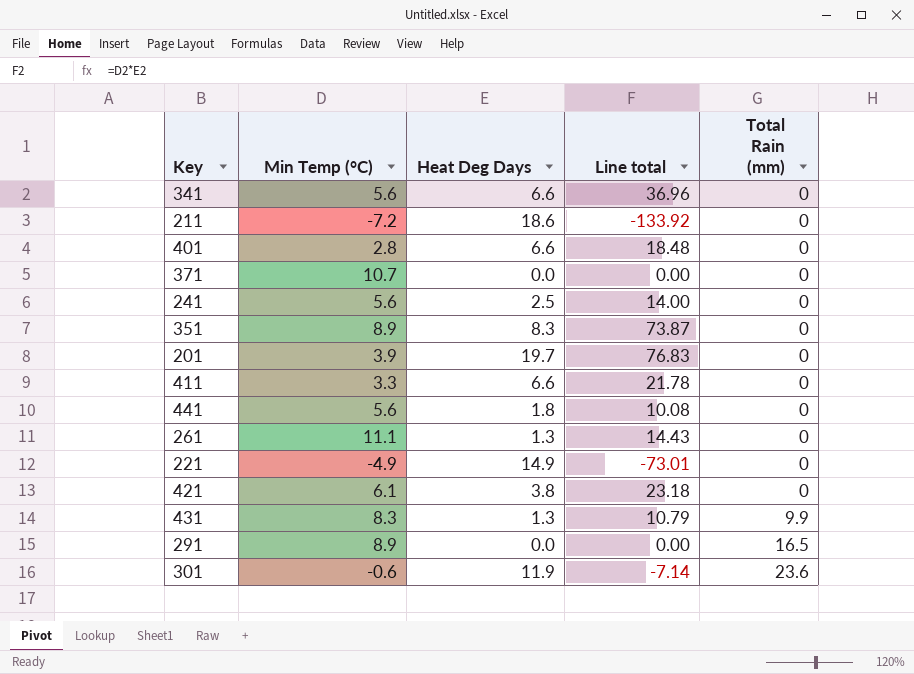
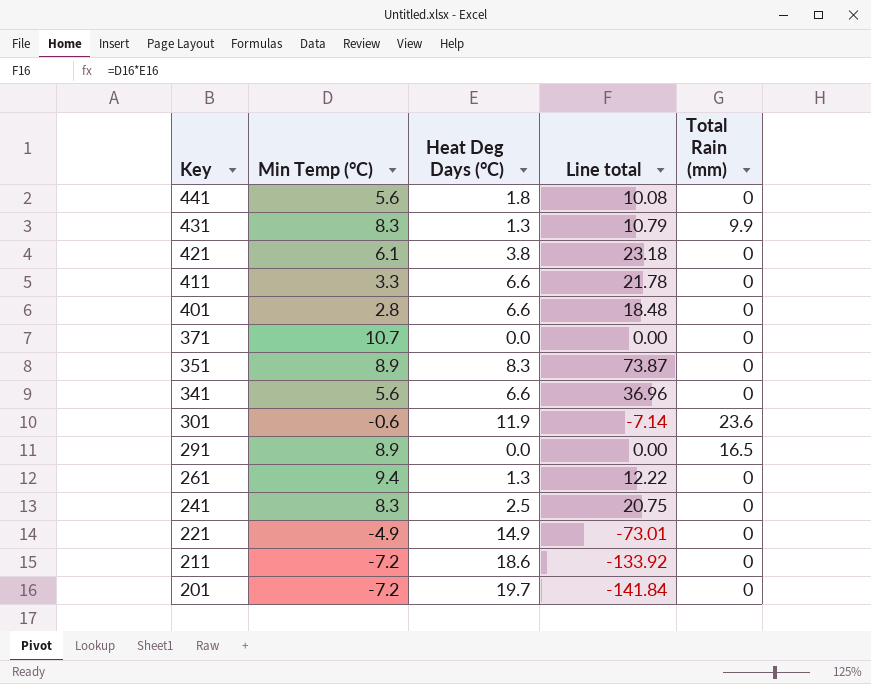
row order: Total Rain (mm) ascending -> Key descending
column name: Heat Deg Days -> Heat Deg Days (°C)
261 | Min Temp (°C): 11.1 -> 9.4
261 | Line total: 14.43 -> 12.22
241 | Min Temp (°C): 5.6 -> 8.3
241 | Line total: 14.00 -> 20.75
201 | Min Temp (°C): 3.9 -> -7.2
201 | Line total: 76.83 -> -141.84

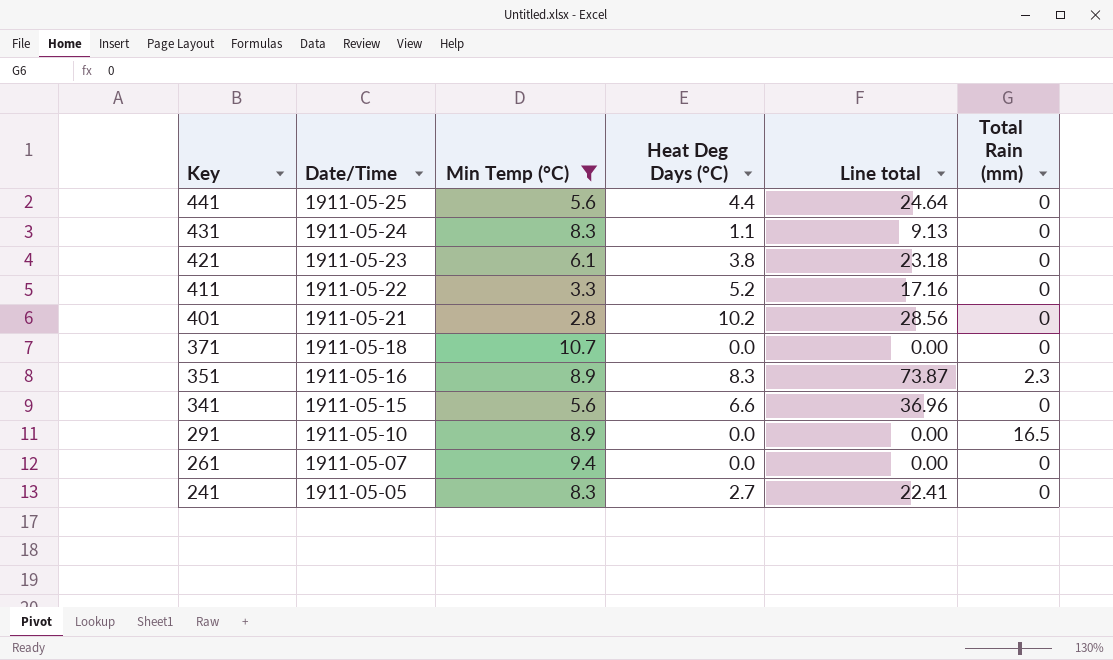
filter: none -> Min Temp (°C) >= 2.8
column Date/Time | position: none -> 2
441 | Heat Deg Days (°C): 1.8 -> 4.4
441 | Line total: 10.08 -> 24.64
431 | Heat Deg Days (°C): 1.3 -> 1.1
431 | Line total: 10.79 -> 9.13
431 | Total Rain (mm): 9.9 -> 0
411 | Heat Deg Days (°C): 6.6 -> 5.2
411 | Line total: 21.78 -> 17.16
401 | Heat Deg Days (°C): 6.6 -> 10.2
401 | Line total: 18.48 -> 28.56
351 | Total Rain (mm): 0 -> 2.3
261 | Heat Deg Days (°C): 1.3 -> 0.0
261 | Line total: 12.22 -> 0.00
241 | Heat Deg Days (°C): 2.5 -> 2.7
241 | Line total: 20.75 -> 22.41

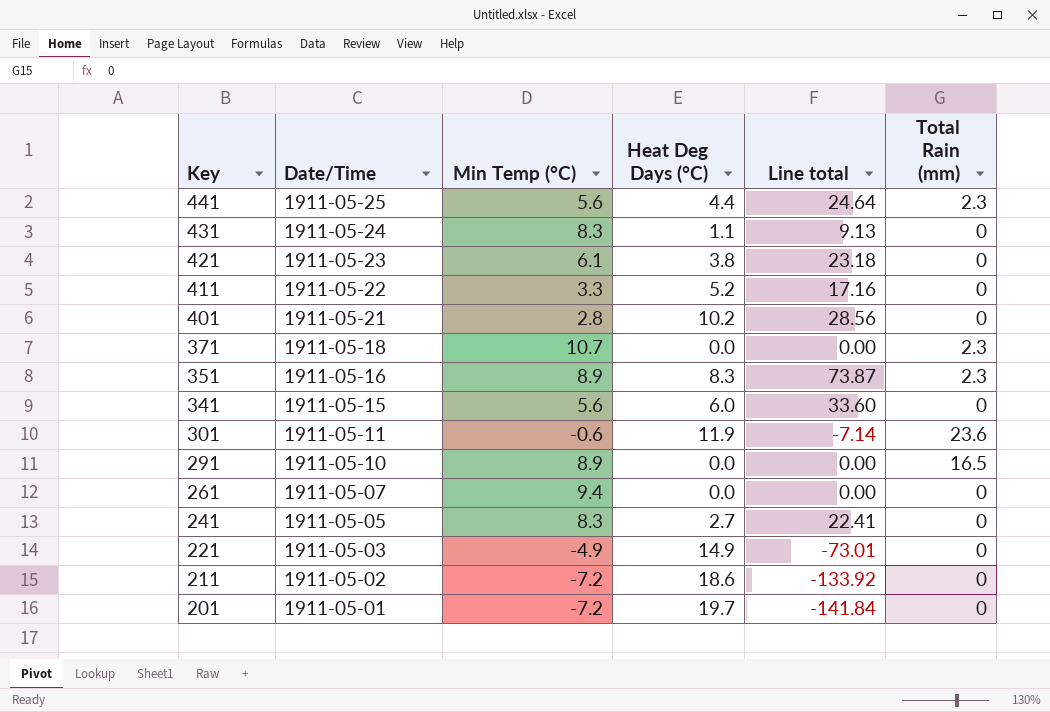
filter: Min Temp (°C) >= 2.8 -> none
441 | Total Rain (mm): 0 -> 2.3
371 | Total Rain (mm): 0 -> 2.3
341 | Heat Deg Days (°C): 6.6 -> 6.0
341 | Line total: 36.96 -> 33.60

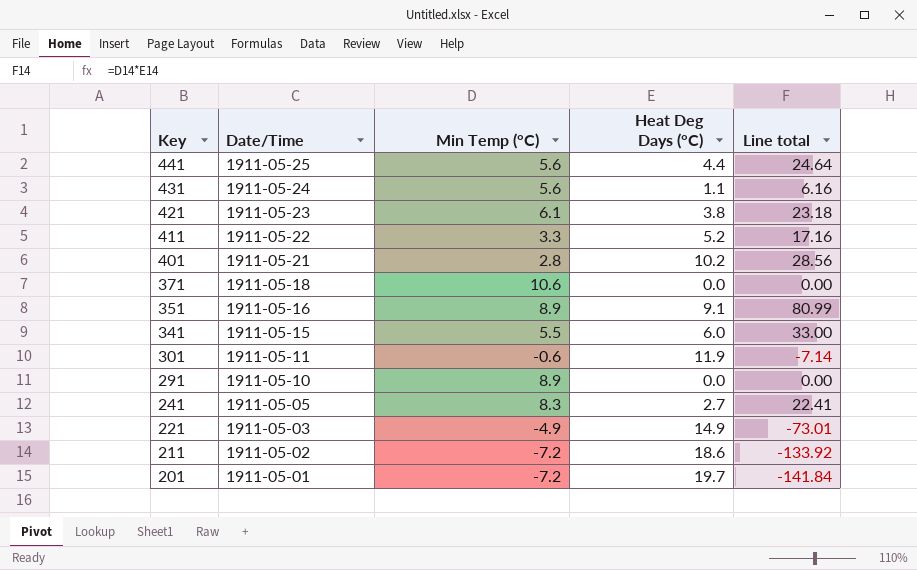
column Total Rain (mm) | position: 6 -> none
row 261: 1911-05-07 | 9.4 | 0.0 | 0.00 | 0 -> none
431 | Min Temp (°C): 8.3 -> 5.6
431 | Line total: 9.13 -> 6.16
371 | Min Temp (°C): 10.7 -> 10.6
351 | Heat Deg Days (°C): 8.3 -> 9.1
351 | Line total: 73.87 -> 80.99
341 | Min Temp (°C): 5.6 -> 5.5
341 | Line total: 33.60 -> 33.00

